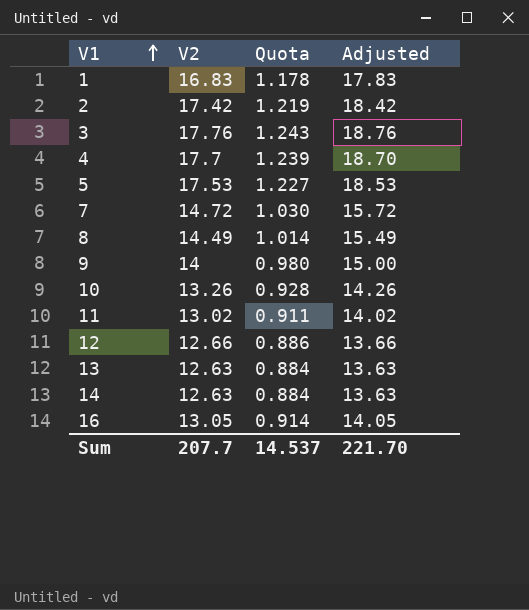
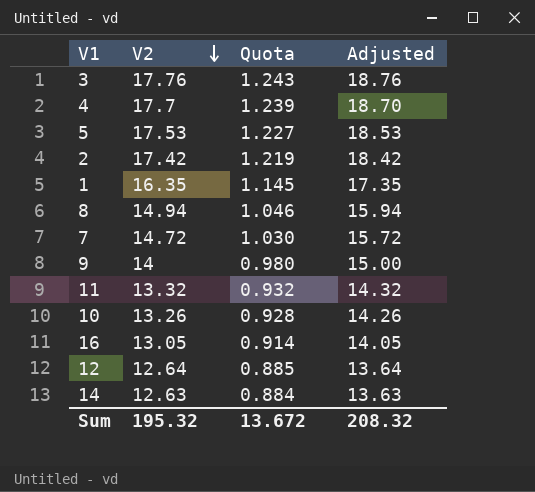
row order: V1 ascending -> V2 descending
row 13: 12.63 | 0.884 | 13.63 -> none
1 | V2: 16.83 -> 16.35
1 | Quota: 1.178 -> 1.145
1 | Adjusted: 17.83 -> 17.35
8 | V2: 14.49 -> 14.94
8 | Quota: 1.014 -> 1.046
8 | Adjusted: 15.49 -> 15.94
11 | V2: 13.02 -> 13.32
11 | Quota: 0.911 -> 0.932
11 | Adjusted: 14.02 -> 14.32
12 | V2: 12.66 -> 12.64
12 | Quota: 0.886 -> 0.885
12 | Adjusted: 13.66 -> 13.64
Sum | V2: 207.7 -> 195.32
Sum | Quota: 14.537 -> 13.672
Sum | Adjusted: 221.70 -> 208.32

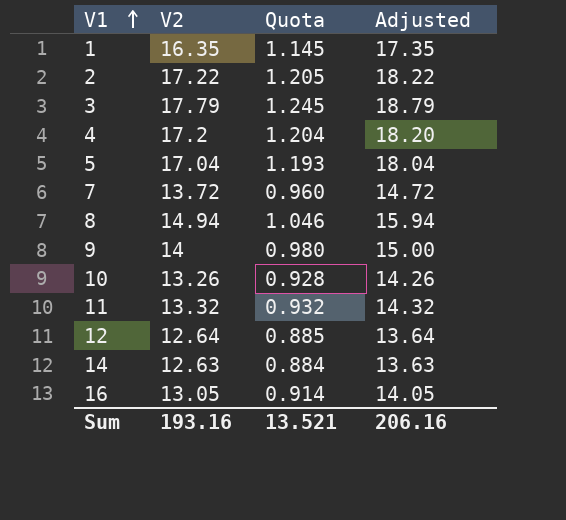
row order: V2 descending -> V1 ascending
2 | V2: 17.42 -> 17.22
2 | Quota: 1.219 -> 1.205
2 | Adjusted: 18.42 -> 18.22
3 | V2: 17.76 -> 17.79
3 | Quota: 1.243 -> 1.245
3 | Adjusted: 18.76 -> 18.79
4 | V2: 17.7 -> 17.2
4 | Quota: 1.239 -> 1.204
4 | Adjusted: 18.70 -> 18.20
5 | V2: 17.53 -> 17.04
5 | Quota: 1.227 -> 1.193
5 | Adjusted: 18.53 -> 18.04
7 | V2: 14.72 -> 13.72
7 | Quota: 1.030 -> 0.960
7 | Adjusted: 15.72 -> 14.72
Sum | V2: 195.32 -> 193.16
Sum | Quota: 13.672 -> 13.521
Sum | Adjusted: 208.32 -> 206.16

